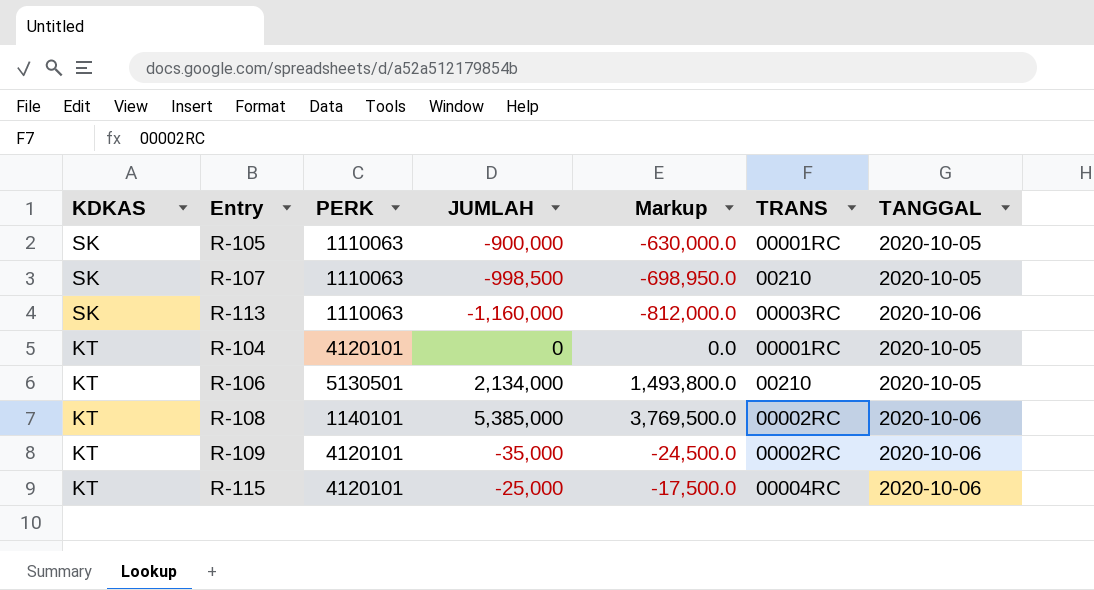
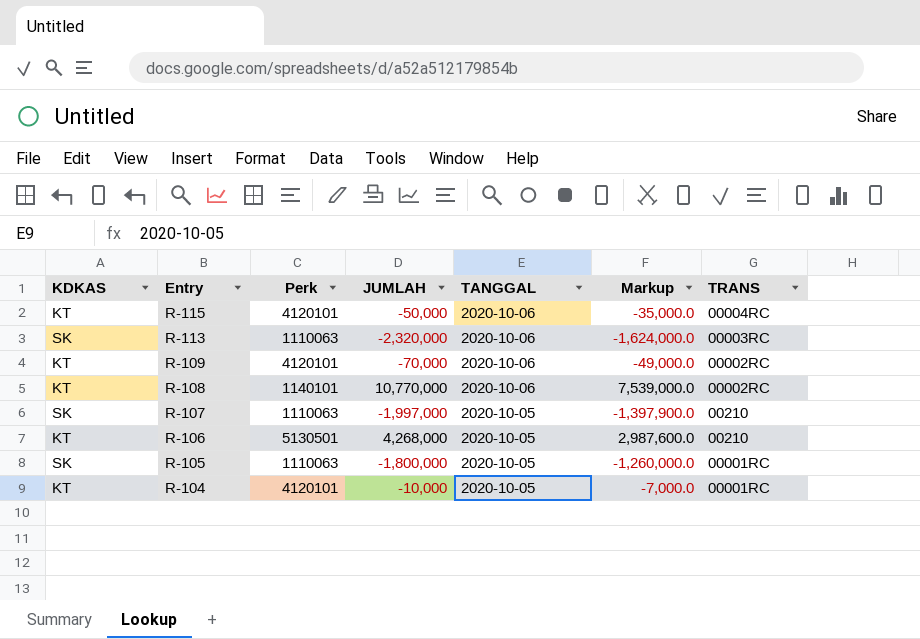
row order: KDKAS descending -> Entry descending
column name: PERK -> Perk
column TANGGAL | position: 7 -> 5
R-115 | JUMLAH: -25,000 -> -50,000
R-115 | Markup: -17,500.0 -> -35,000.0
R-113 | JUMLAH: -1,160,000 -> -2,320,000
R-113 | Markup: -812,000.0 -> -1,624,000.0
R-109 | JUMLAH: -35,000 -> -70,000
R-109 | Markup: -24,500.0 -> -49,000.0
R-108 | JUMLAH: 5,385,000 -> 10,770,000
R-108 | Markup: 3,769,500.0 -> 7,539,000.0
R-107 | JUMLAH: -998,500 -> -1,997,000
R-107 | Markup: -698,950.0 -> -1,397,900.0
R-106 | JUMLAH: 2,134,000 -> 4,268,000
R-106 | Markup: 1,493,800.0 -> 2,987,600.0
R-105 | JUMLAH: -900,000 -> -1,800,000
R-105 | Markup: -630,000.0 -> -1,260,000.0
R-104 | JUMLAH: 0 -> -10,000
R-104 | Markup: 0.0 -> -7,000.0

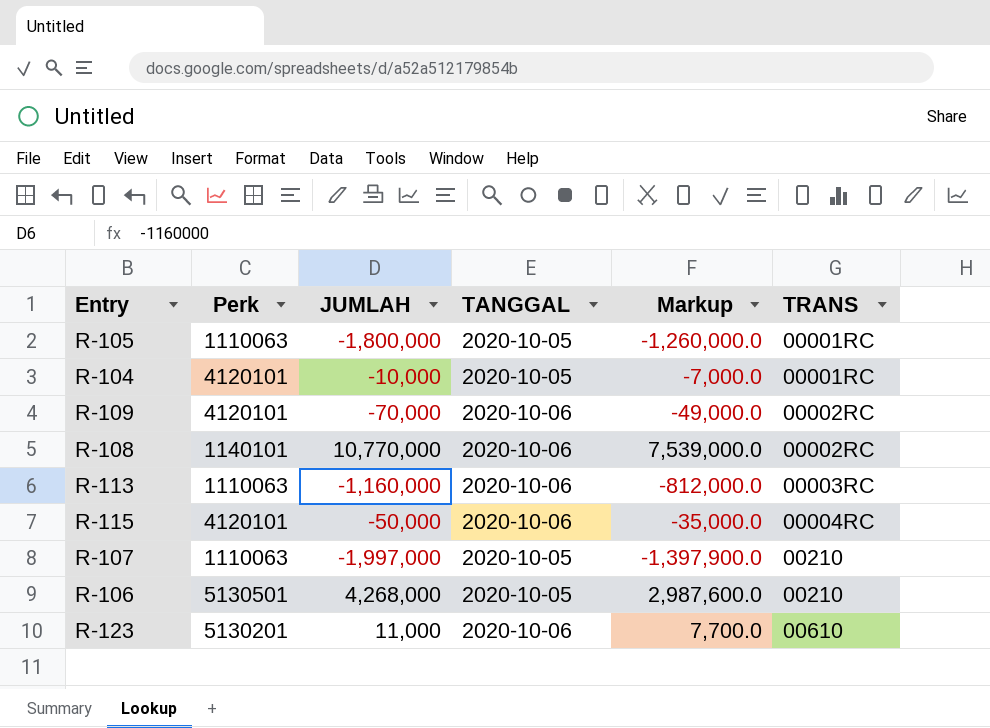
row order: Entry descending -> TRANS ascending
column KDKAS | position: 1 -> none
R-113 | JUMLAH: -2,320,000 -> -1,160,000
R-113 | Markup: -1,624,000.0 -> -812,000.0
row R-123: none -> 5130201 | 11,000 | 2020-10-06 | 7,700.0 | 00610

